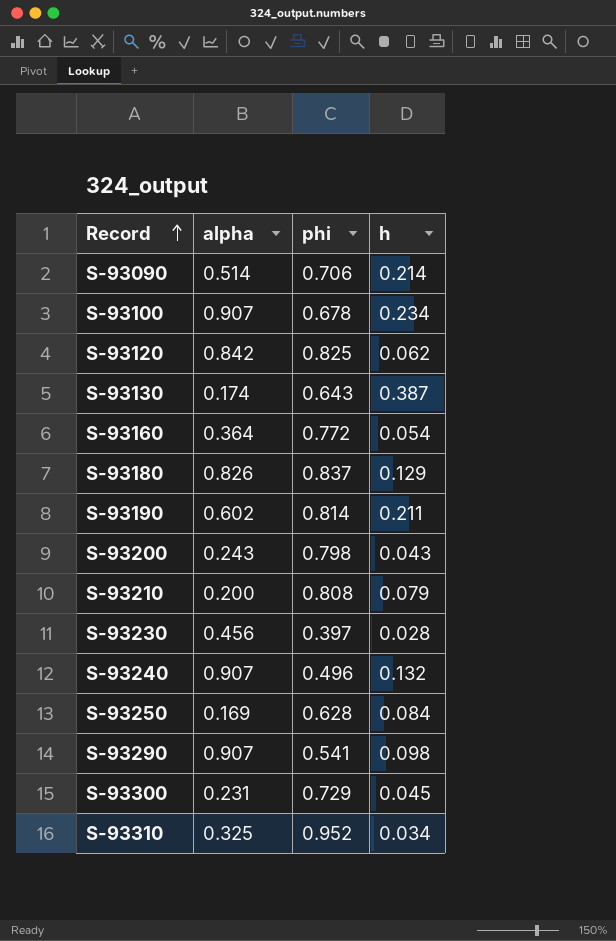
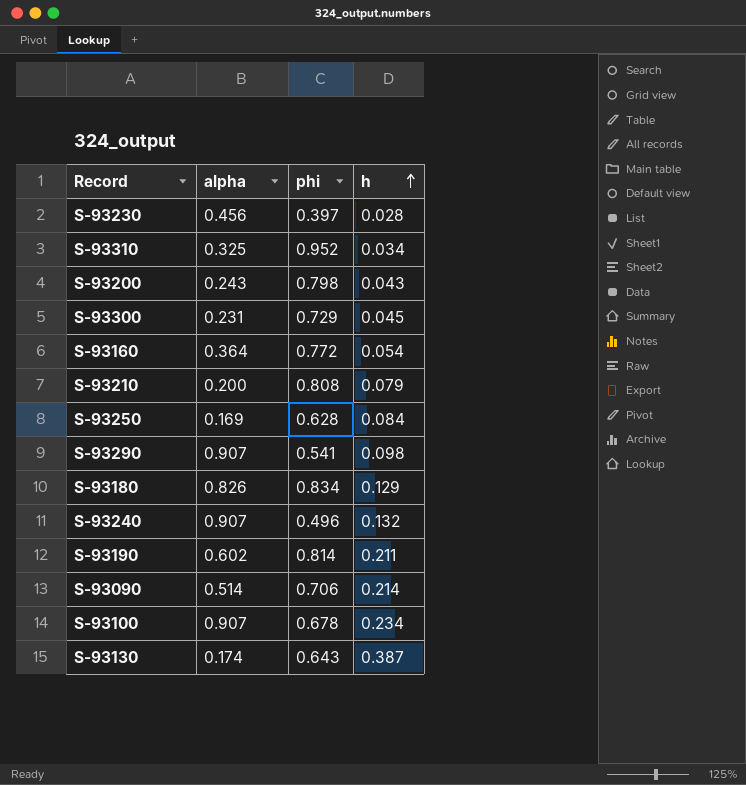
row order: Record ascending -> h ascending
row S-93120: 0.842 | 0.825 | 0.062 -> none
S-93180 | phi: 0.837 -> 0.834

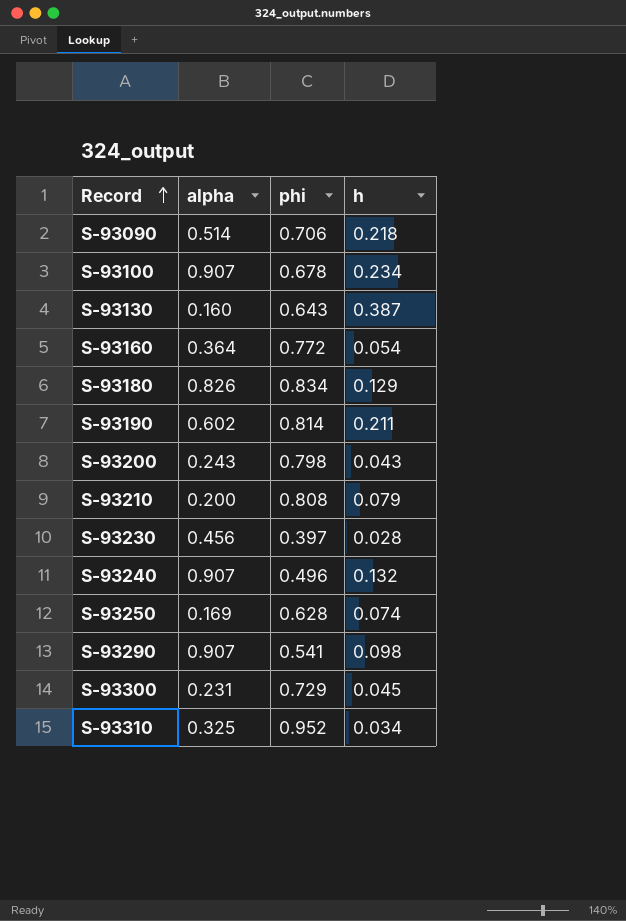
row order: h ascending -> Record ascending
S-93090 | h: 0.214 -> 0.218
S-93130 | alpha: 0.174 -> 0.160
S-93250 | h: 0.084 -> 0.074

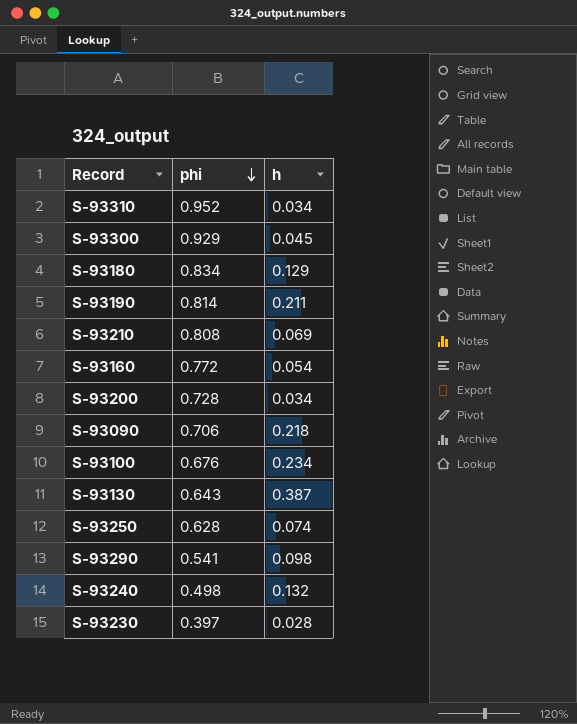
row order: Record ascending -> phi descending
column alpha | position: 2 -> none
S-93300 | phi: 0.729 -> 0.929
S-93210 | h: 0.079 -> 0.069
S-93200 | phi: 0.798 -> 0.728
S-93200 | h: 0.043 -> 0.034
S-93100 | phi: 0.678 -> 0.676
S-93240 | phi: 0.496 -> 0.498

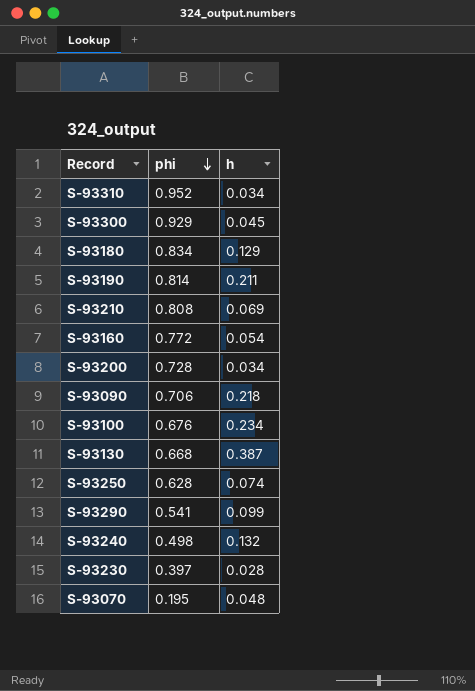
S-93130 | phi: 0.643 -> 0.668
S-93290 | h: 0.098 -> 0.099
row S-93070: none -> 0.195 | 0.048

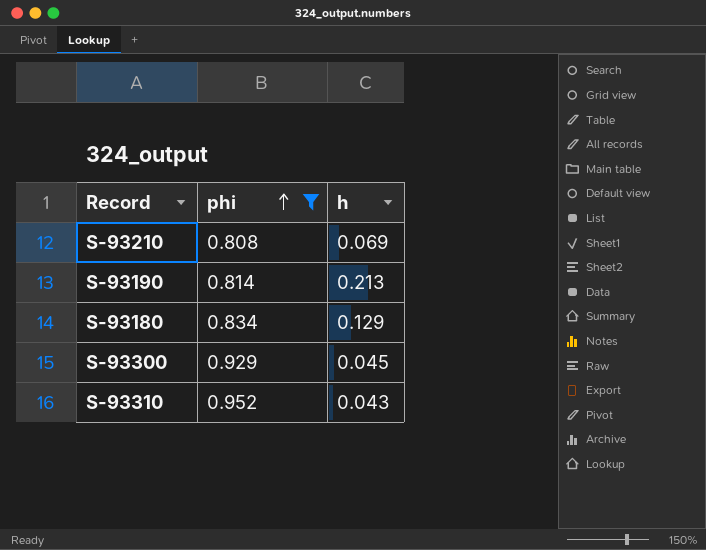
filter: none -> phi >= 0.808
row order: phi descending -> phi ascending
S-93190 | h: 0.211 -> 0.213
S-93310 | h: 0.034 -> 0.043

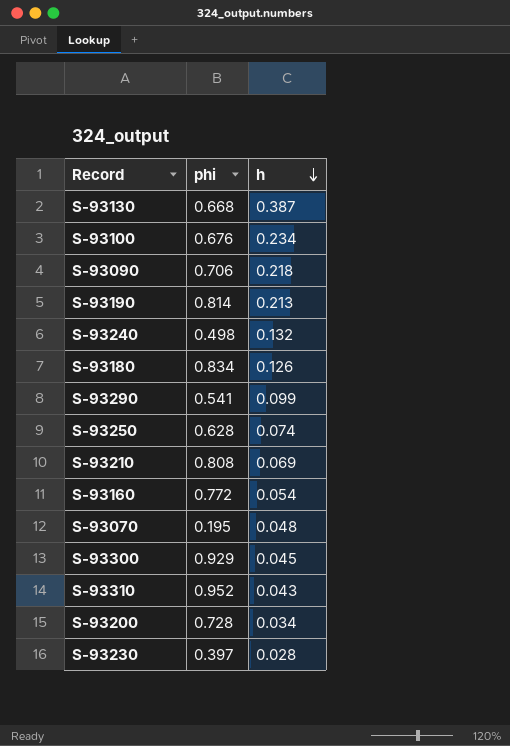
filter: phi >= 0.808 -> none
row order: phi ascending -> h descending
S-93180 | h: 0.129 -> 0.126

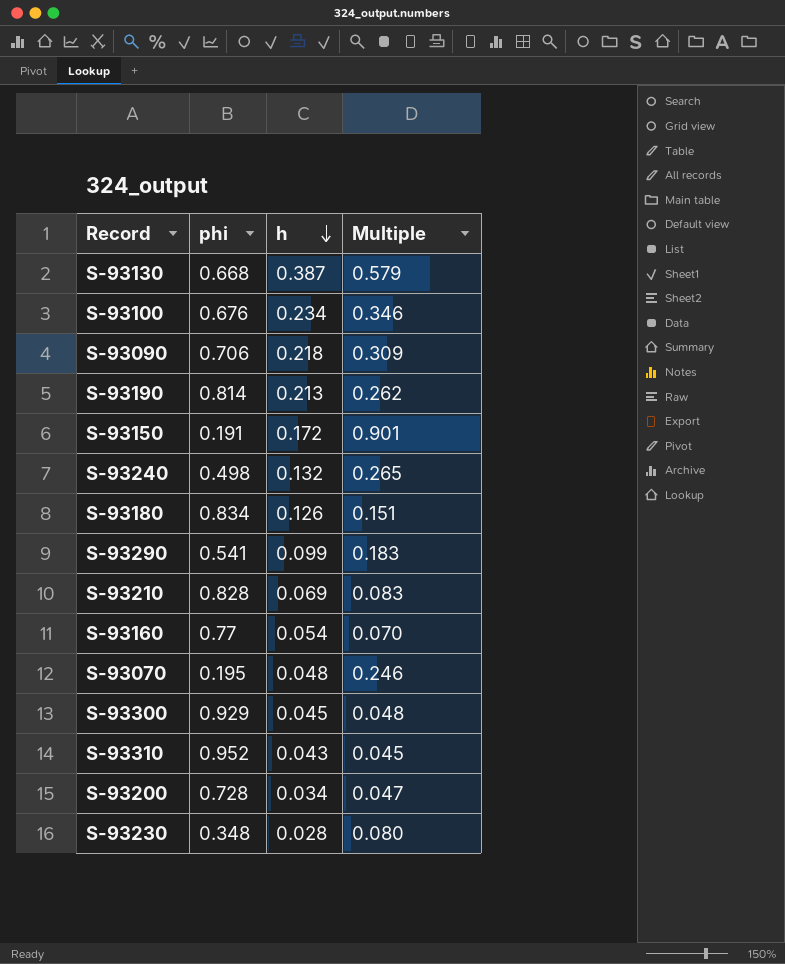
column Multiple | formula: none -> [h] / [phi]
row S-93250: 0.628 | 0.074 -> none
row S-93150: none -> 0.191 | 0.172 | 0.901
S-93210 | phi: 0.808 -> 0.828
S-93160 | phi: 0.772 -> 0.77
S-93230 | phi: 0.397 -> 0.348

